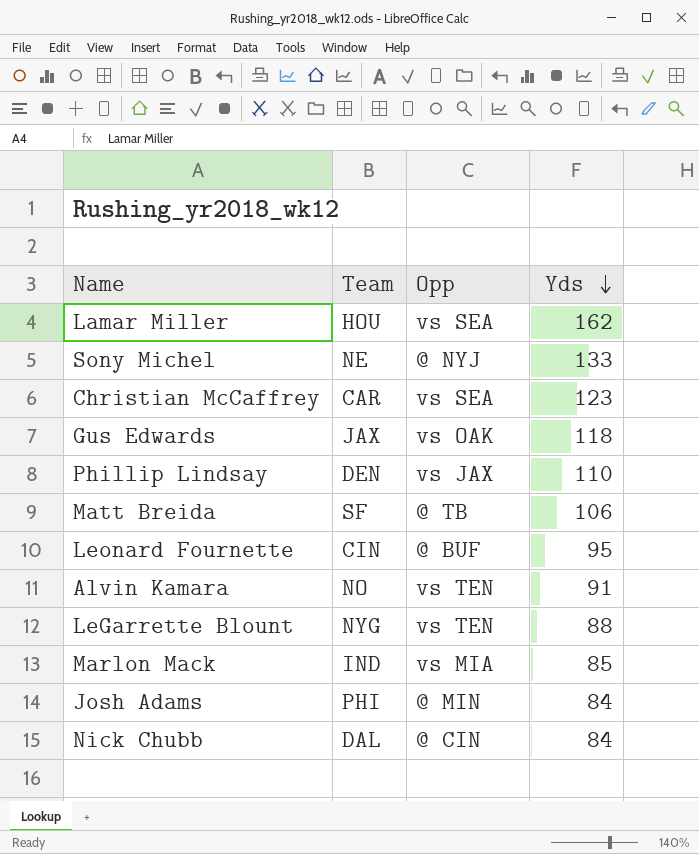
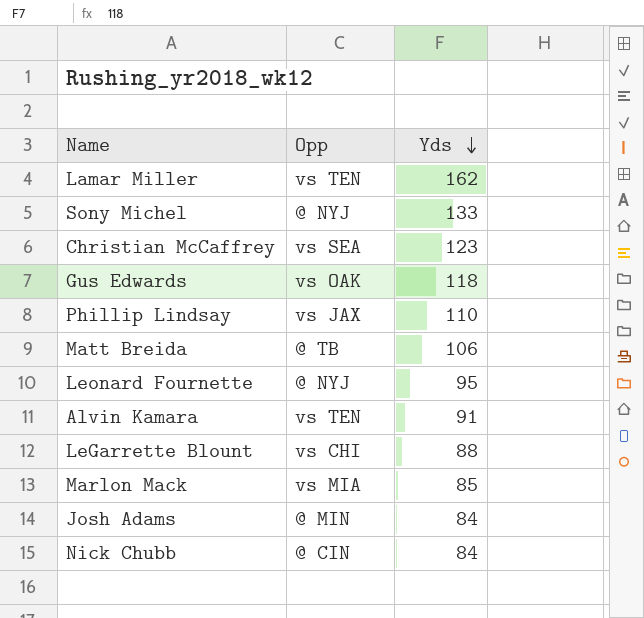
column Team | position: 2 -> none
Lamar Miller | Opp: vs SEA -> vs TEN
Leonard Fournette | Opp: @ BUF -> @ NYJ
LeGarrette Blount | Opp: vs TEN -> vs CHI

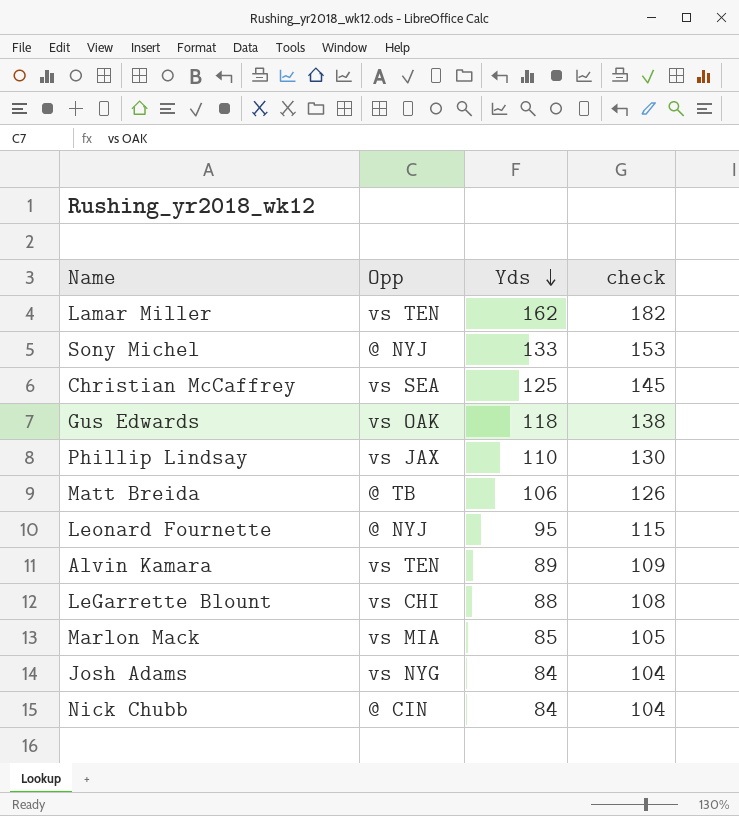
column check | formula: none -> [Yds] + 20
Christian McCaffrey | Yds: 123 -> 125
Alvin Kamara | Yds: 91 -> 89
Josh Adams | Opp: @ MIN -> vs NYG

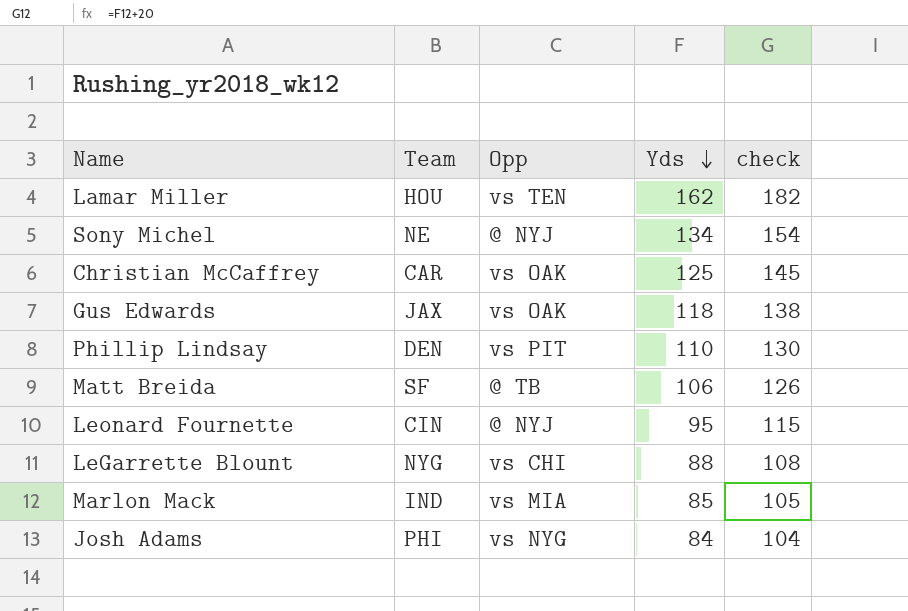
column Team | position: none -> 2
row Alvin Kamara: vs TEN | 89 | 109 -> none
row Nick Chubb: @ CIN | 84 | 104 -> none
Sony Michel | Yds: 133 -> 134
Sony Michel | check: 153 -> 154
Christian McCaffrey | Opp: vs SEA -> vs OAK
Phillip Lindsay | Opp: vs JAX -> vs PIT

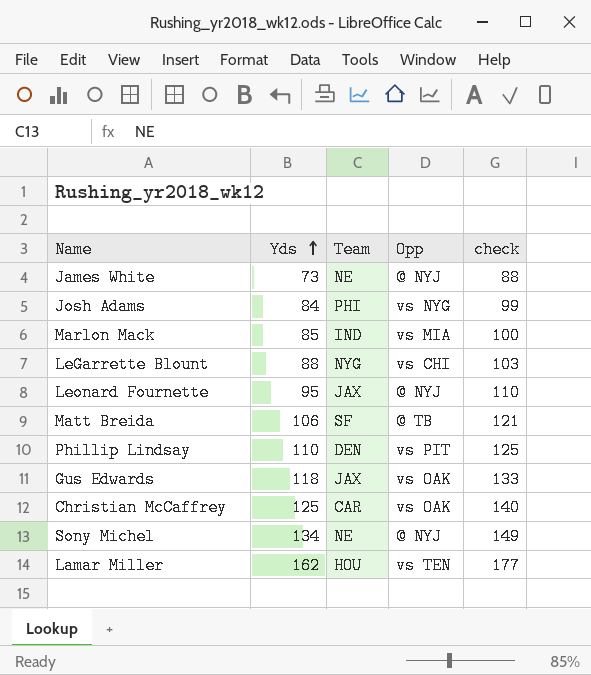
row order: Yds descending -> Yds ascending
column Yds | position: 4 -> 2
column check | formula: [Yds] + 20 -> [Yds] + 15
row James White: none -> 73 | NE | @ NYJ | 88
Leonard Fournette | Team: CIN -> JAX

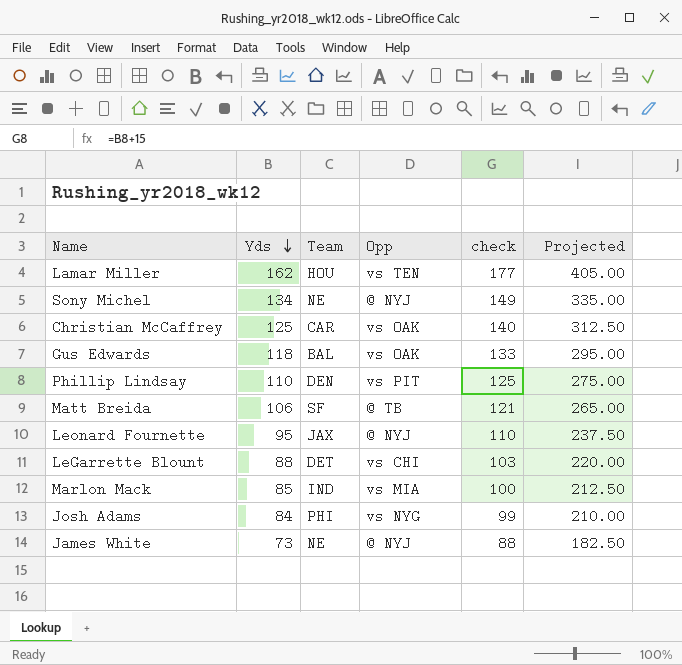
row order: Yds ascending -> Yds descending
column Projected | formula: none -> [Yds] * 2.5
Gus Edwards | Team: JAX -> BAL
LeGarrette Blount | Team: NYG -> DET

